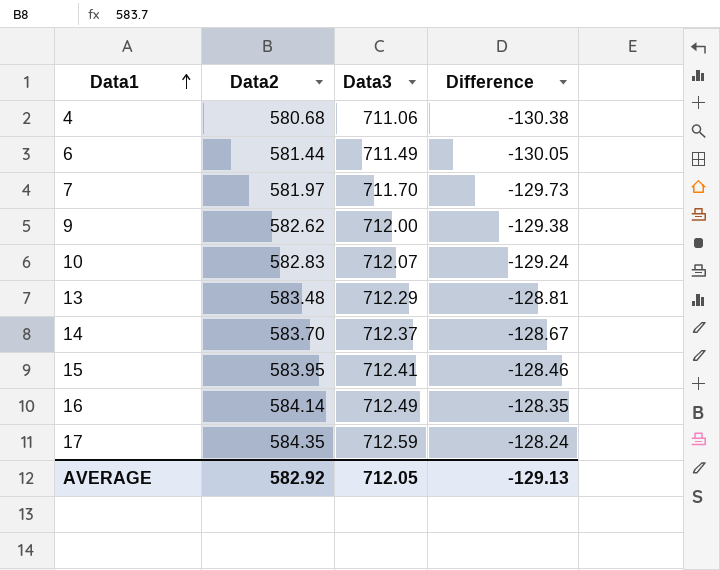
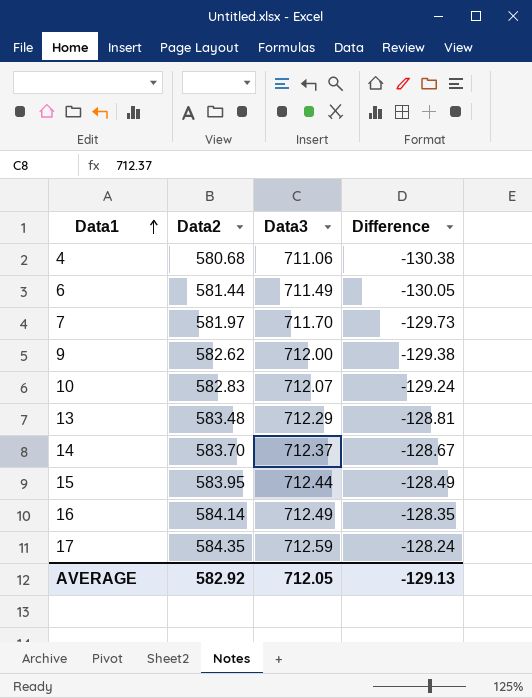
15 | Data3: 712.41 -> 712.44
15 | Difference: -128.46 -> -128.49

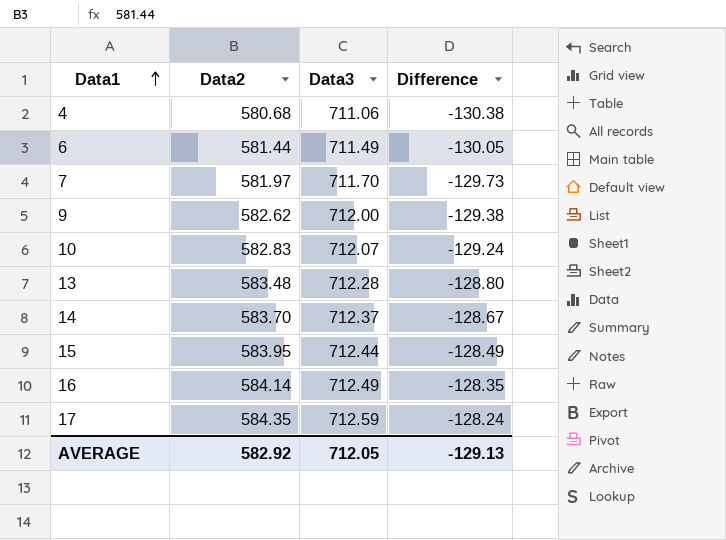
13 | Data3: 712.29 -> 712.28
13 | Difference: -128.81 -> -128.80

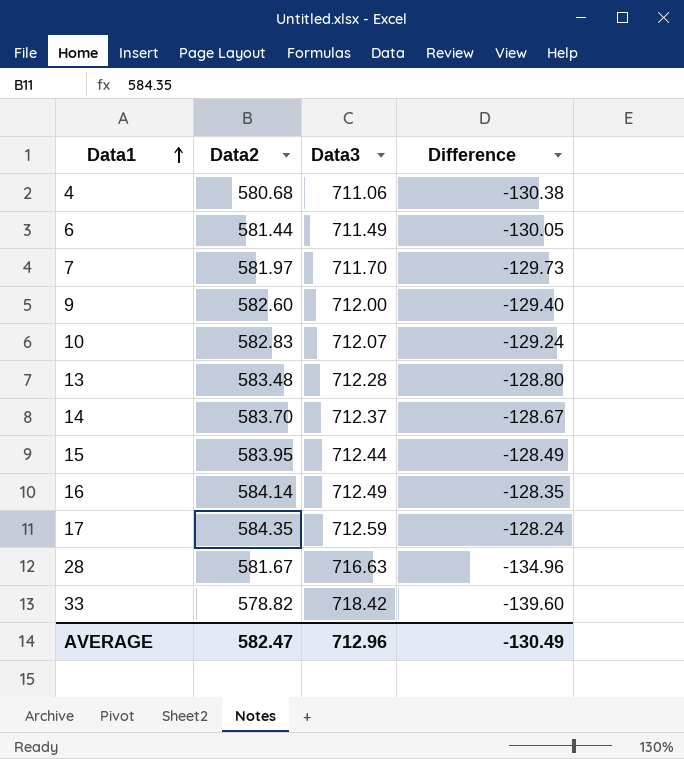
9 | Data2: 582.62 -> 582.60
9 | Difference: -129.38 -> -129.40
row 28: none -> 581.67 | 716.63 | -134.96
row 33: none -> 578.82 | 718.42 | -139.60
AVERAGE | Data2: 582.92 -> 582.47
AVERAGE | Data3: 712.05 -> 712.96
AVERAGE | Difference: -129.13 -> -130.49

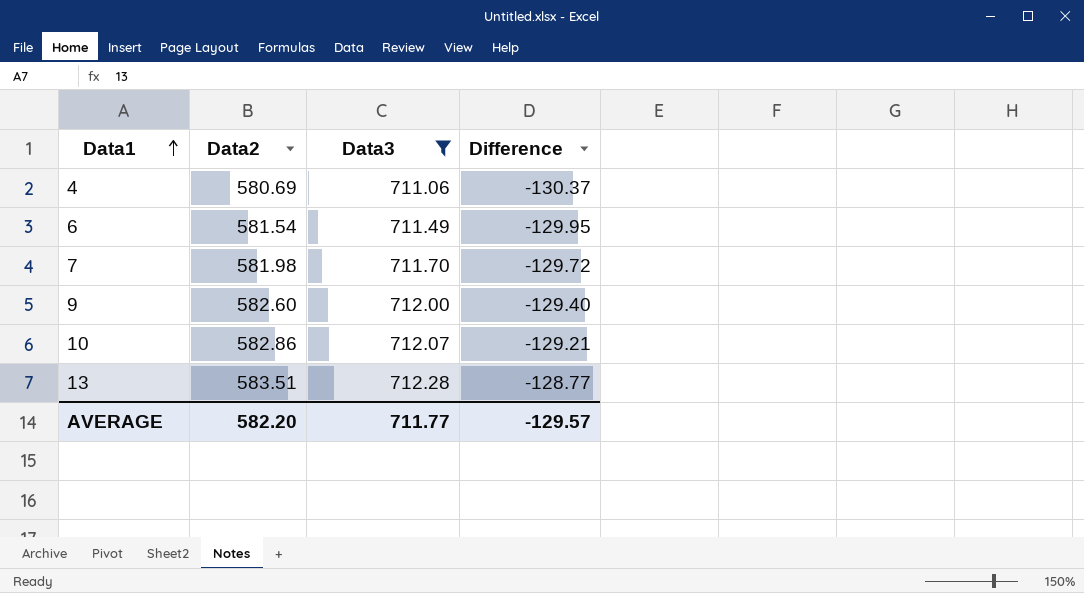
filter: none -> Data3 <= 712.28
4 | Data2: 580.68 -> 580.69
4 | Difference: -130.38 -> -130.37
6 | Data2: 581.44 -> 581.54
6 | Difference: -130.05 -> -129.95
7 | Data2: 581.97 -> 581.98
7 | Difference: -129.73 -> -129.72
10 | Data2: 582.83 -> 582.86
10 | Difference: -129.24 -> -129.21
13 | Data2: 583.48 -> 583.51
13 | Difference: -128.80 -> -128.77
AVERAGE | Data2: 582.47 -> 582.20
AVERAGE | Data3: 712.96 -> 711.77
AVERAGE | Difference: -130.49 -> -129.57

